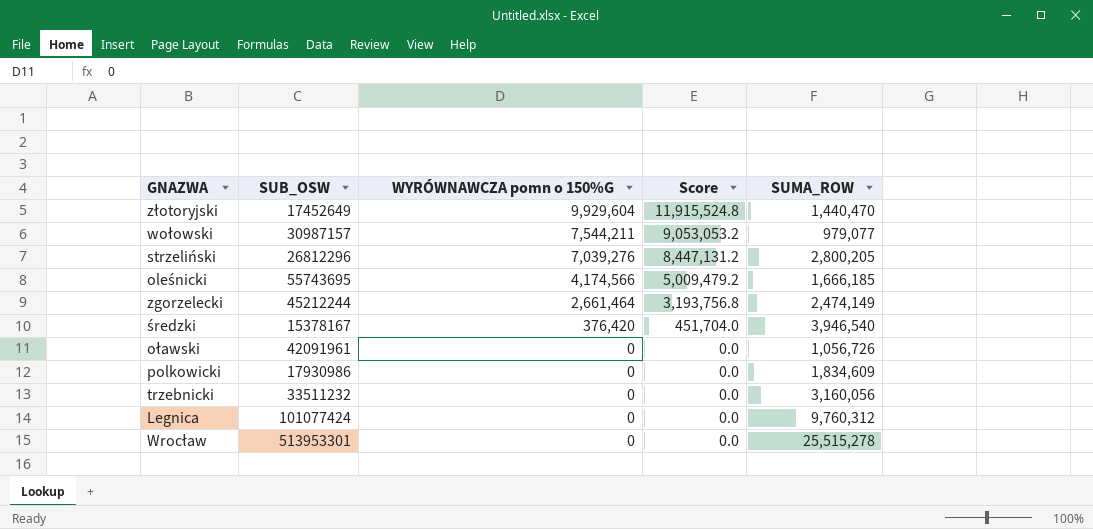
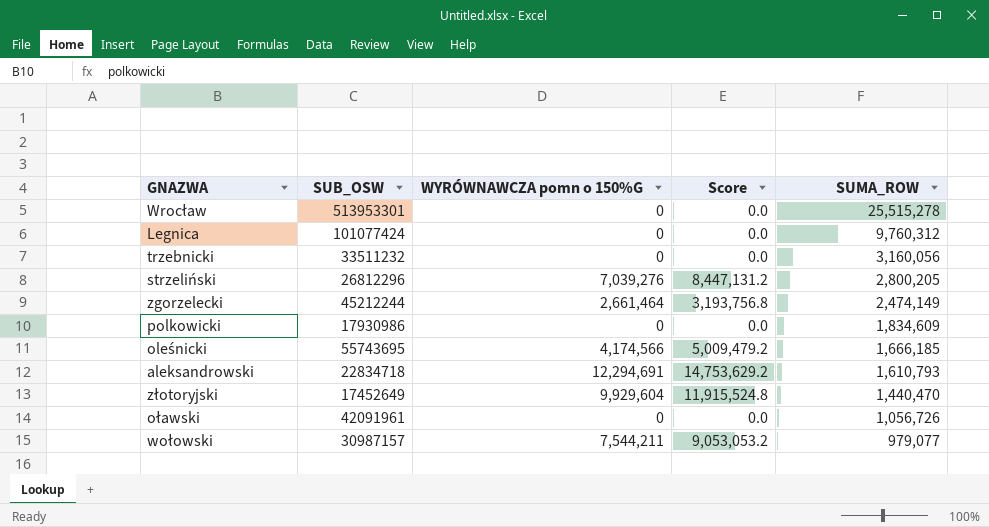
row order: WYRÓWNAWCZA pomn o 150%G descending -> SUMA_ROW descending
row średzki: 15378167 | 376,420 | 451,704.0 | 3,946,540 -> none
row aleksandrowski: none -> 22834718 | 12,294,691 | 14,753,629.2 | 1,610,793

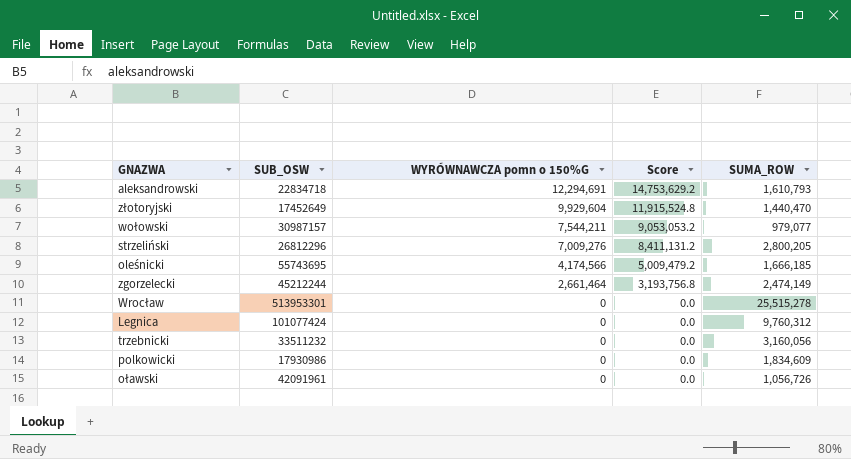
row order: SUMA_ROW descending -> WYRÓWNAWCZA pomn o 150%G descending
strzeliński | WYRÓWNAWCZA pomn o 150%G: 7,039,276 -> 7,009,276
strzeliński | Score: 8,447,131.2 -> 8,411,131.2

